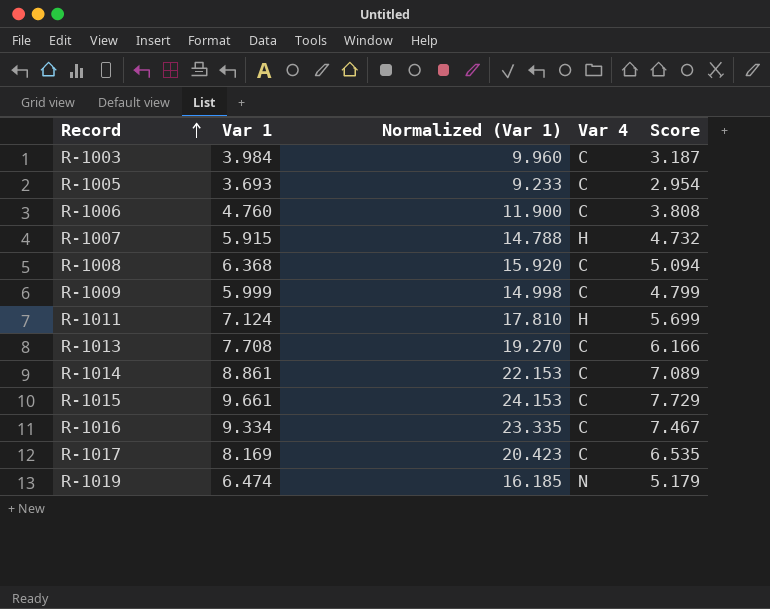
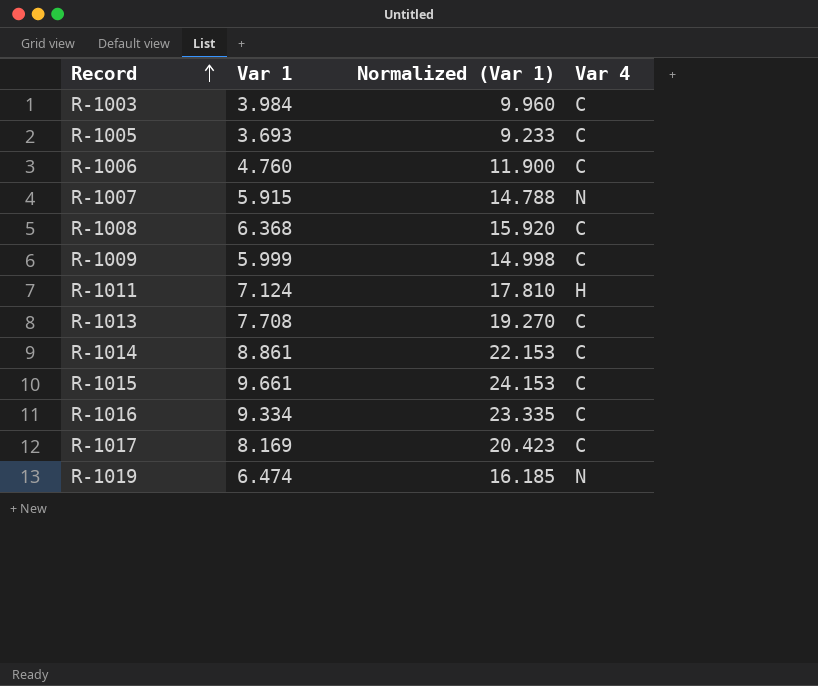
column Score | formula: [Var 1] * 0.8 -> none
R-1007 | Var 4: H -> N

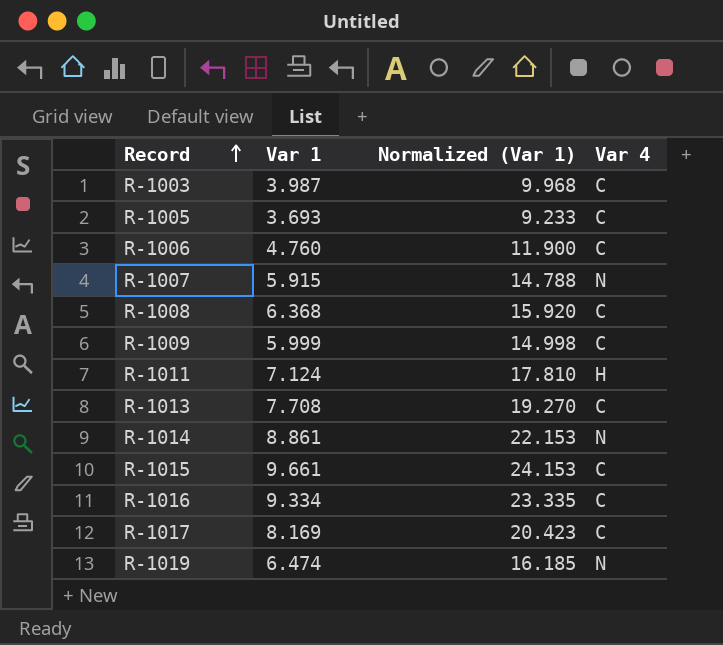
R-1003 | Var 1: 3.984 -> 3.987
R-1003 | Normalized (Var 1): 9.960 -> 9.968
R-1014 | Var 4: C -> N

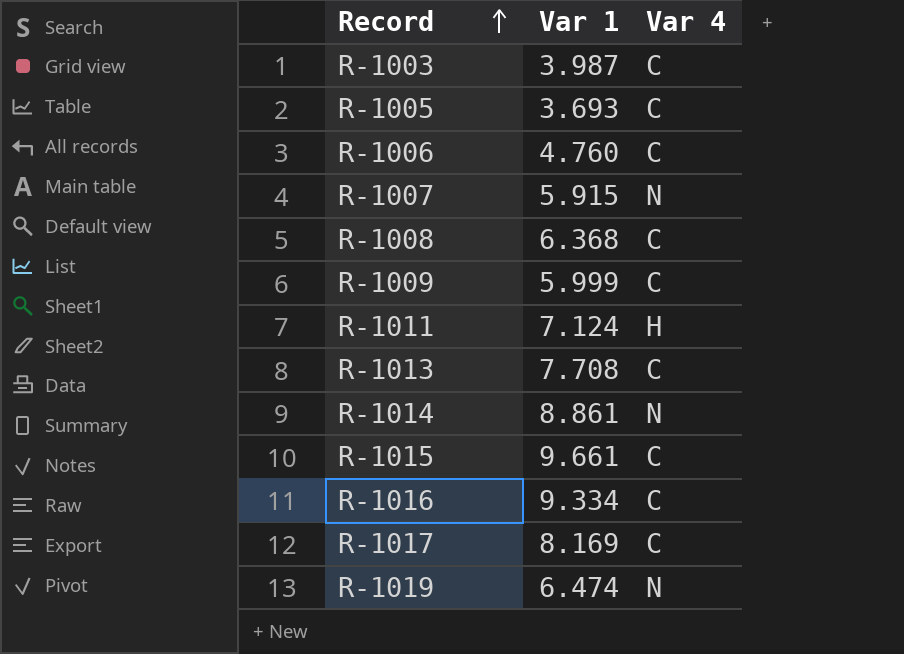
column Normalized (Var 1) | formula: [Var 1] * 2.5 -> none

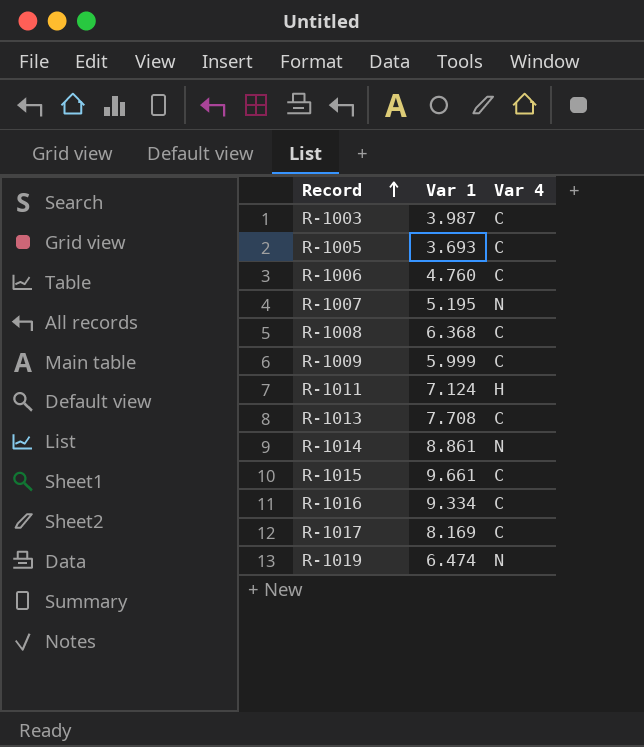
R-1007 | Var 1: 5.915 -> 5.195

